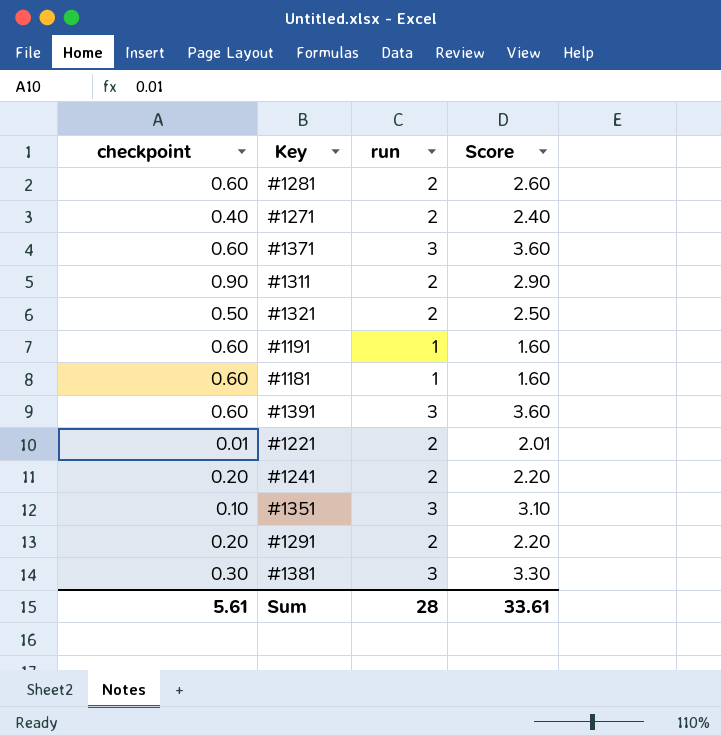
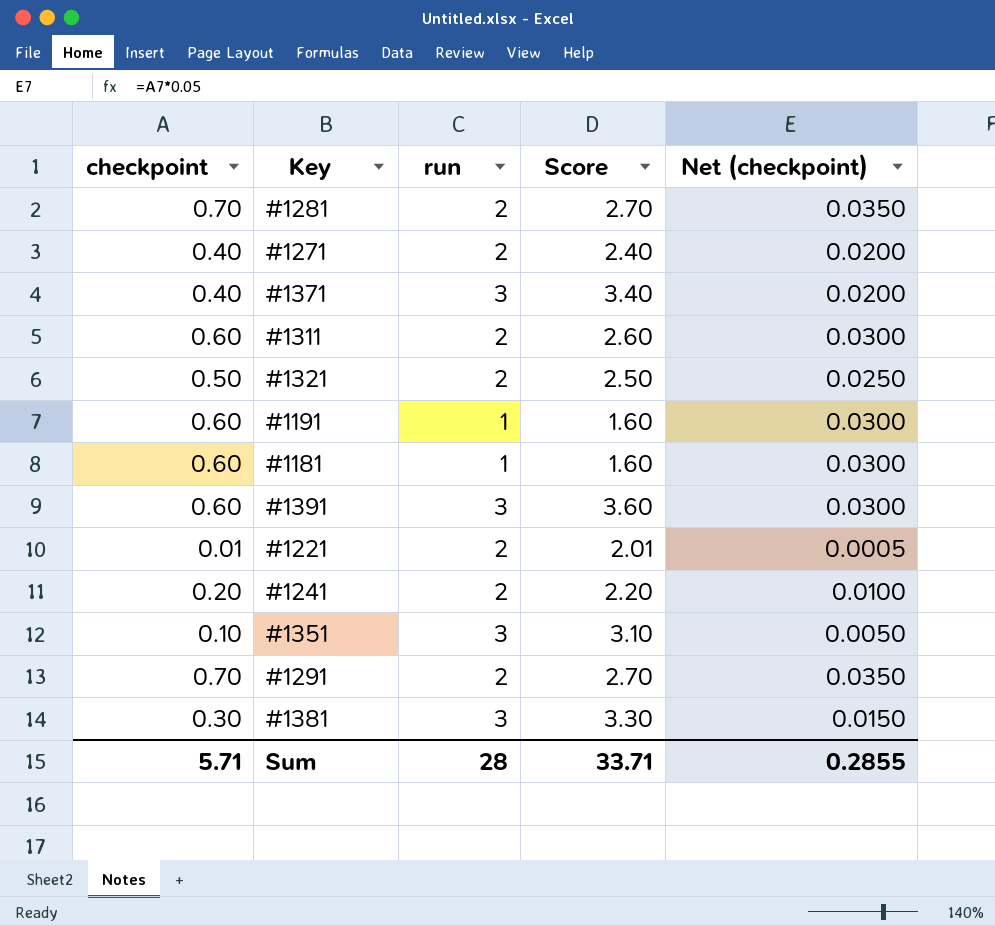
column Net (checkpoint) | formula: none -> [checkpoint] * 0.05
#1281 | checkpoint: 0.60 -> 0.70
#1281 | Score: 2.60 -> 2.70
#1371 | checkpoint: 0.60 -> 0.40
#1371 | Score: 3.60 -> 3.40
#1311 | checkpoint: 0.90 -> 0.60
#1311 | Score: 2.90 -> 2.60
#1291 | checkpoint: 0.20 -> 0.70
#1291 | Score: 2.20 -> 2.70
Sum | checkpoint: 5.61 -> 5.71
Sum | Score: 33.61 -> 33.71

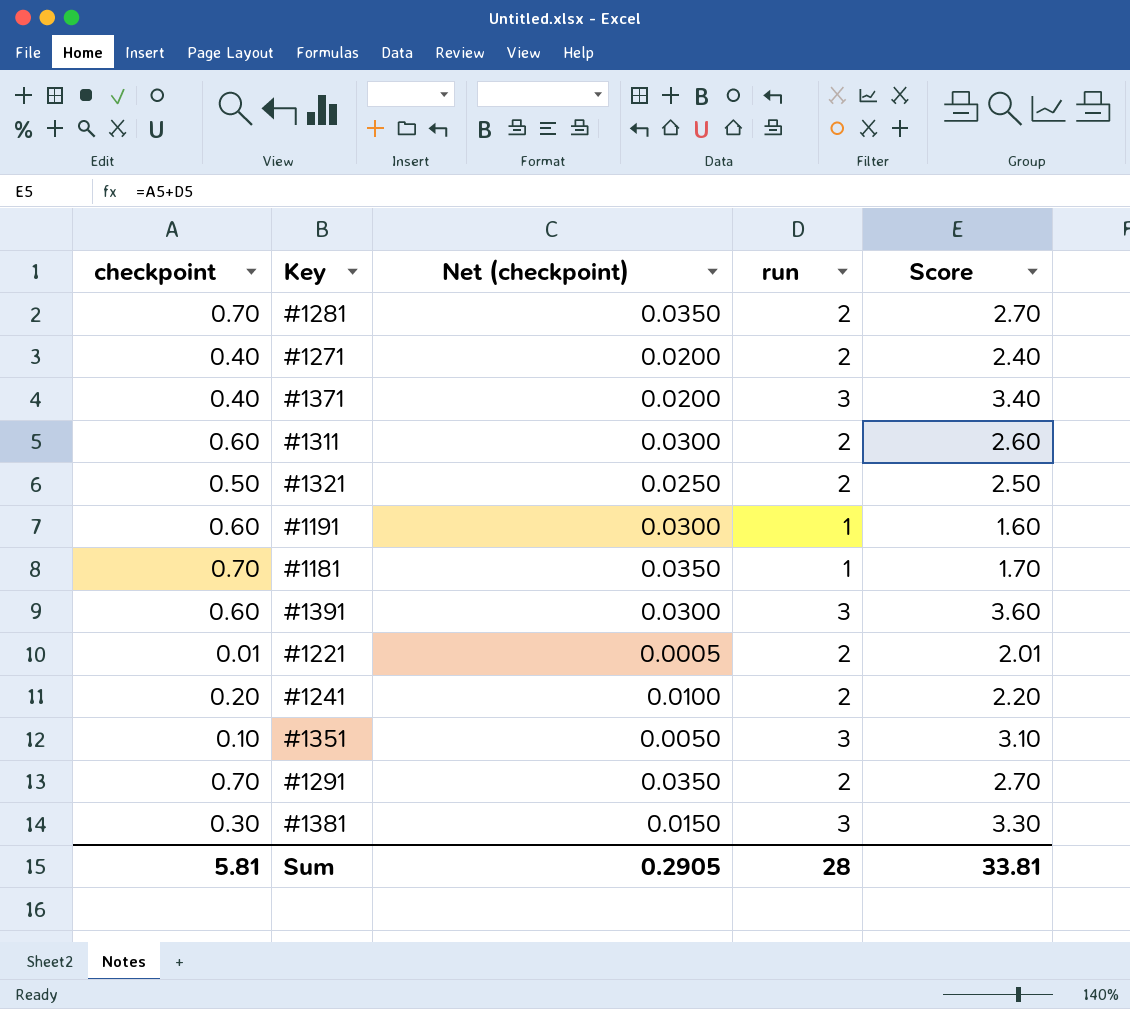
column Net (checkpoint) | position: 5 -> 3
#1181 | checkpoint: 0.60 -> 0.70
#1181 | Net (checkpoint): 0.0300 -> 0.0350
#1181 | Score: 1.60 -> 1.70
Sum | checkpoint: 5.71 -> 5.81
Sum | Net (checkpoint): 0.2855 -> 0.2905
Sum | Score: 33.71 -> 33.81

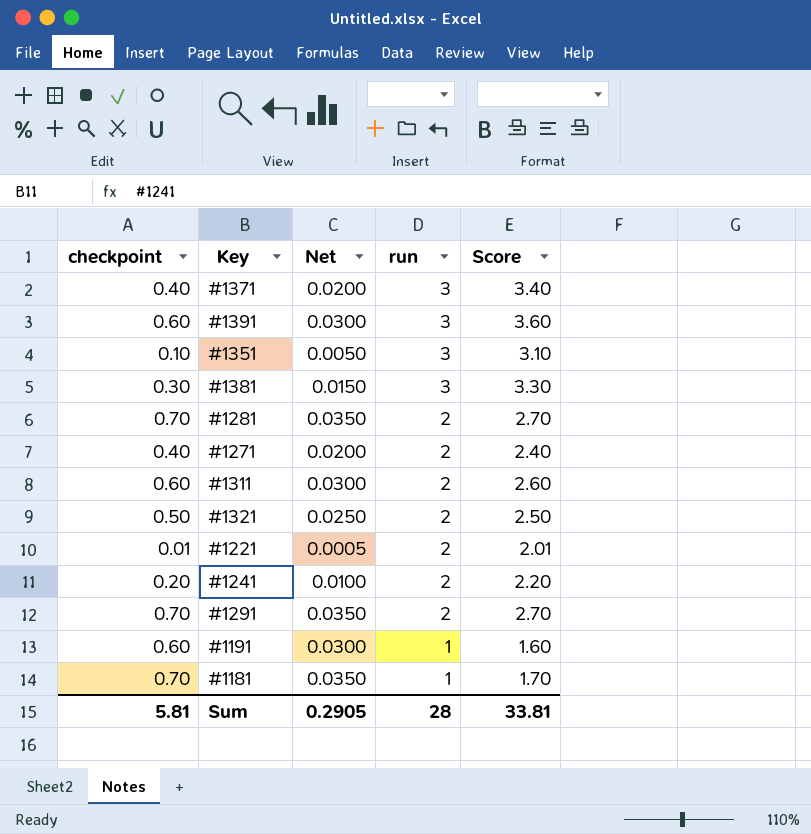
row order: none -> run descending
column name: Net (checkpoint) -> Net

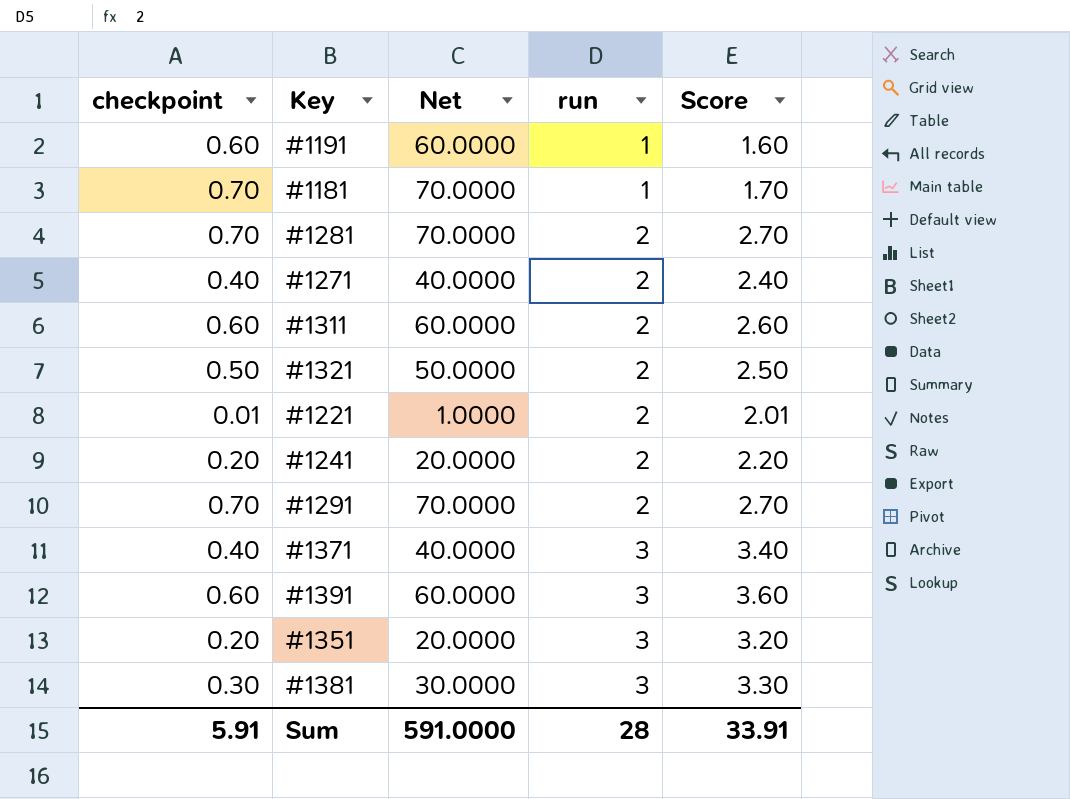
row order: run descending -> run ascending
column Net | formula: [checkpoint] * 0.05 -> [checkpoint] * 100
#1351 | checkpoint: 0.10 -> 0.20
#1351 | Score: 3.10 -> 3.20
Sum | checkpoint: 5.81 -> 5.91
Sum | Net: 0.2905 -> 591.0000
Sum | Score: 33.81 -> 33.91

